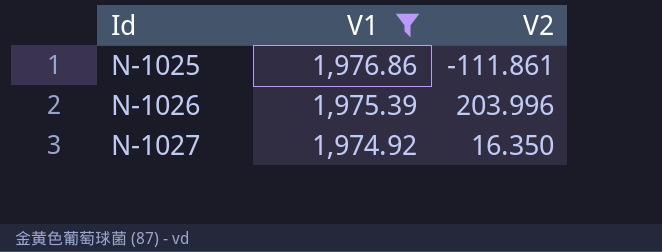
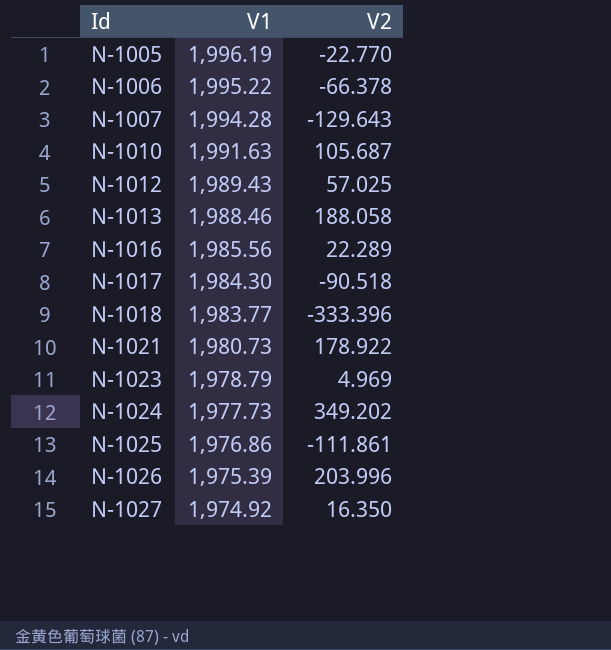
filter: V1 <= 1,976.86 -> none

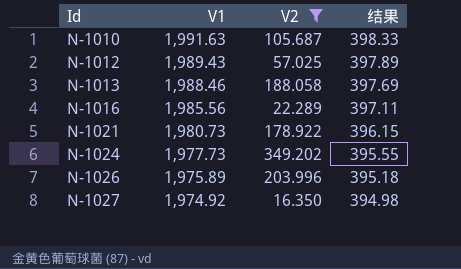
filter: none -> V2 >= 16.350
column 结果 | formula: none -> [V1] * 0.2
N-1026 | V1: 1,975.39 -> 1,975.89

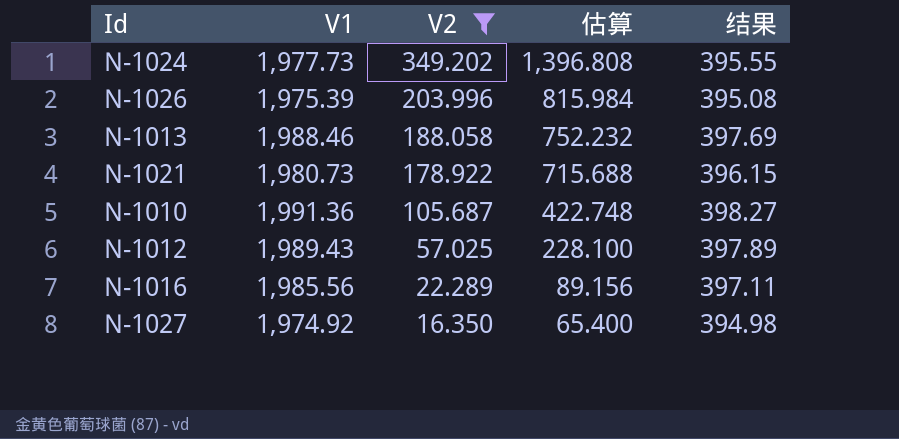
row order: Id ascending -> V2 descending
column 估算 | formula: none -> [V2] * 4
N-1026 | V1: 1,975.89 -> 1,975.39
N-1026 | 结果: 395.18 -> 395.08
N-1010 | V1: 1,991.63 -> 1,991.36
N-1010 | 结果: 398.33 -> 398.27

